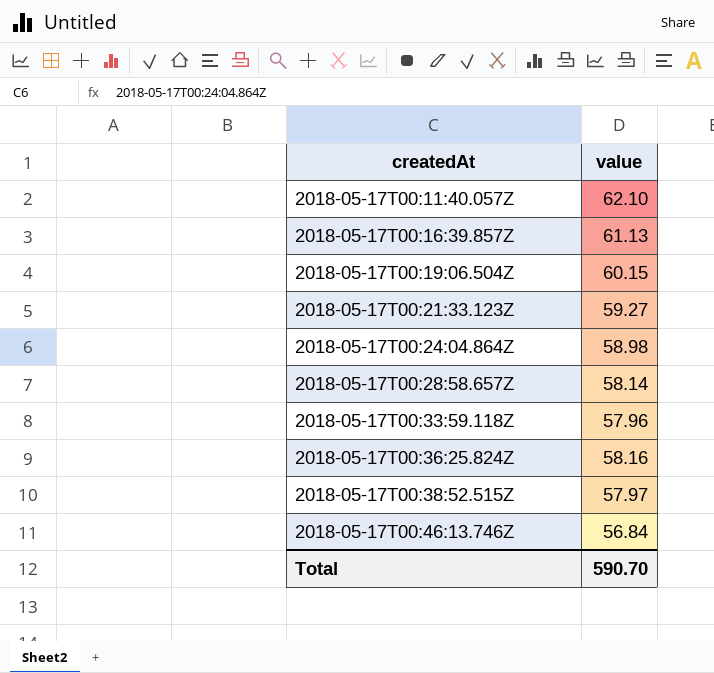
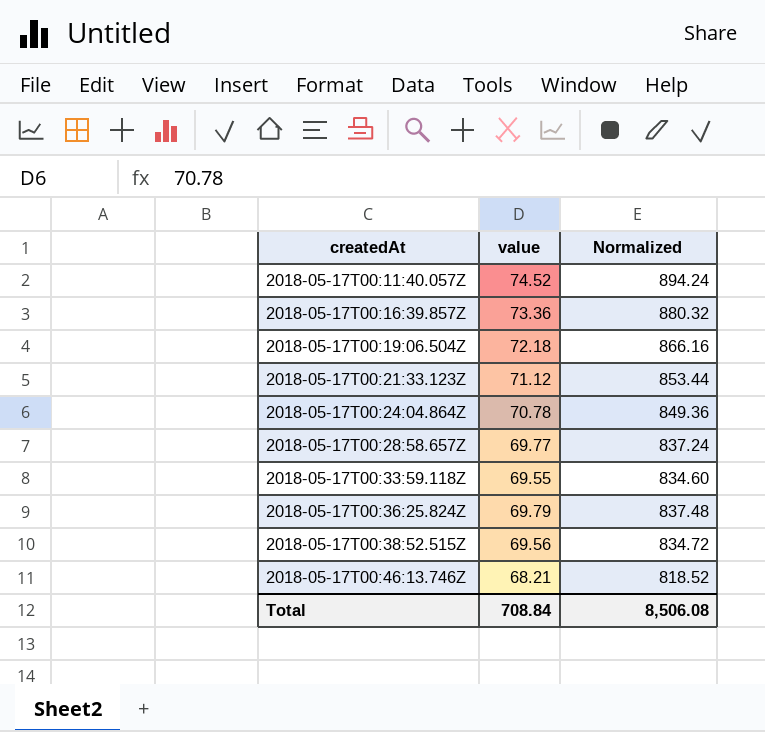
column Normalized | formula: none -> [value] * 12
2018-05-17T00:11:40.057Z | value: 62.10 -> 74.52
2018-05-17T00:16:39.857Z | value: 61.13 -> 73.36
2018-05-17T00:19:06.504Z | value: 60.15 -> 72.18
2018-05-17T00:21:33.123Z | value: 59.27 -> 71.12
2018-05-17T00:24:04.864Z | value: 58.98 -> 70.78
2018-05-17T00:28:58.657Z | value: 58.14 -> 69.77
2018-05-17T00:33:59.118Z | value: 57.96 -> 69.55
2018-05-17T00:36:25.824Z | value: 58.16 -> 69.79
2018-05-17T00:38:52.515Z | value: 57.97 -> 69.56
2018-05-17T00:46:13.746Z | value: 56.84 -> 68.21
Total | value: 590.70 -> 708.84

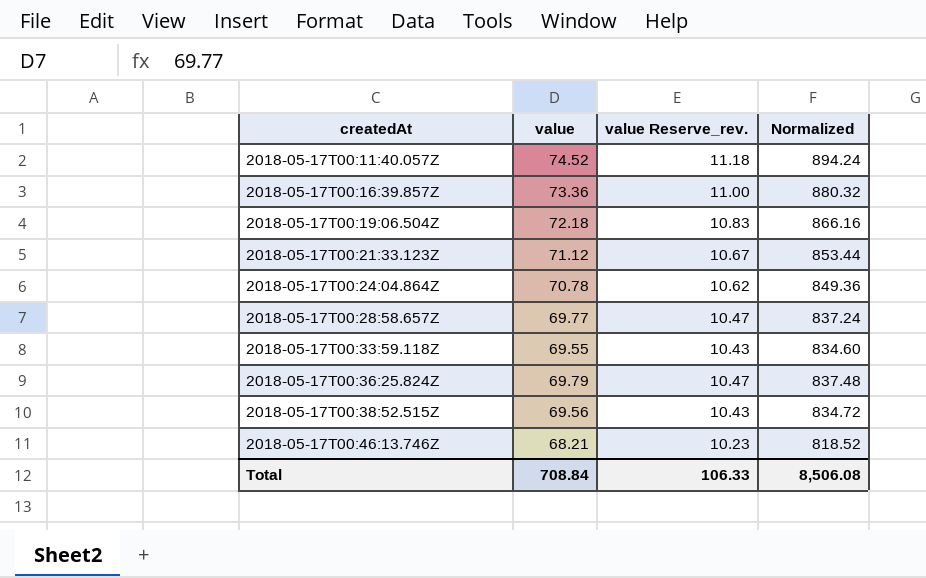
column value Reserve_rev. | formula: none -> [value] * 0.15

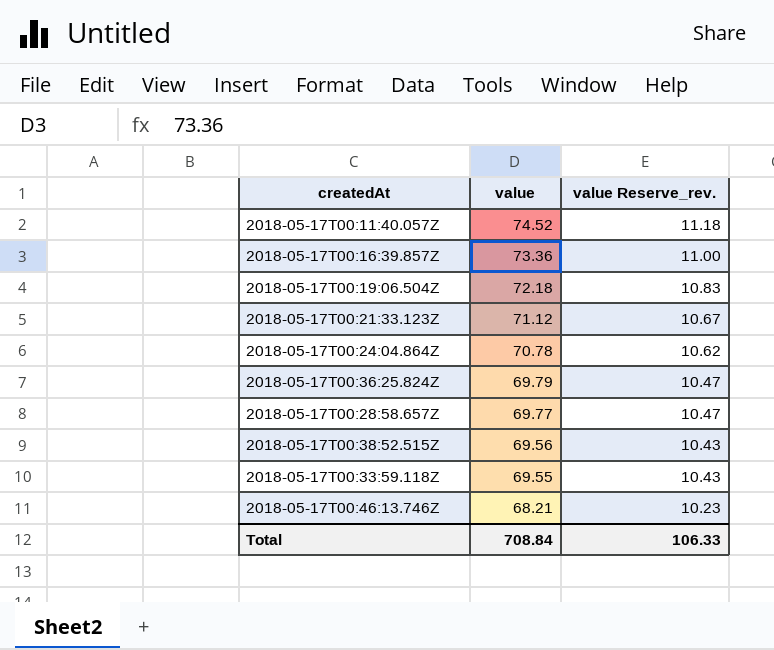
row order: createdAt ascending -> value descending
column Normalized | formula: [value] * 12 -> none

